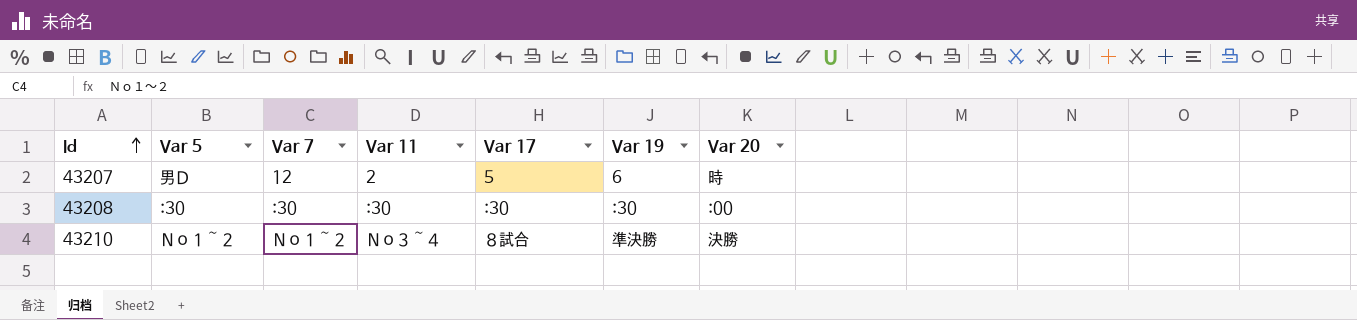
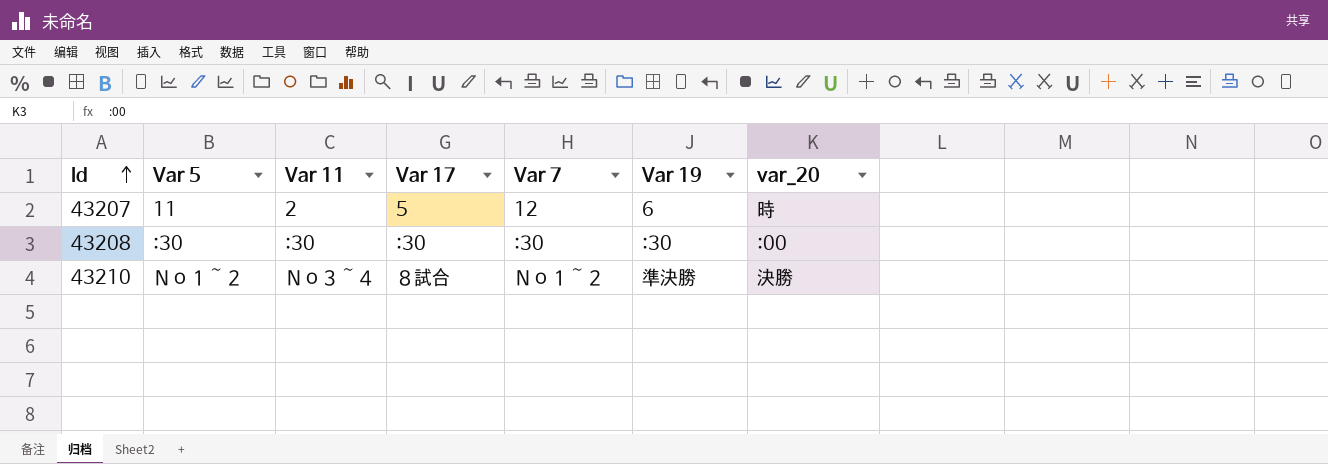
column Var 7 | position: 3 -> 5
column name: Var 20 -> var_20
43207 | Var 5: 男Ｄ -> 11

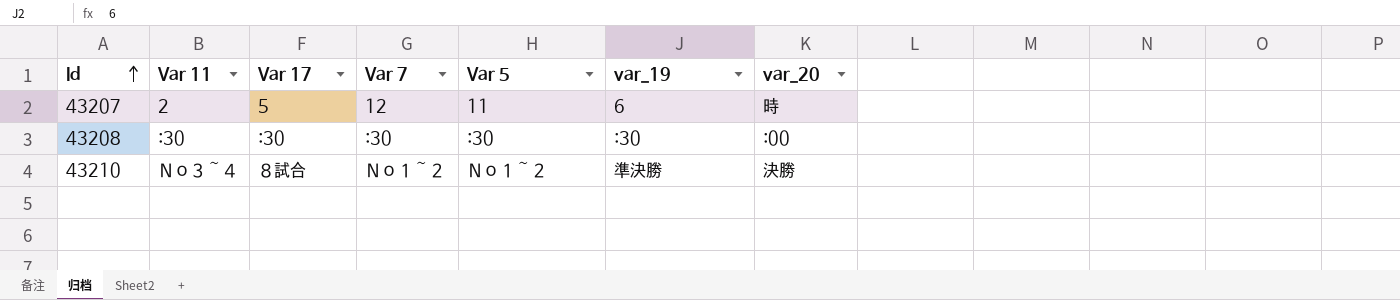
column Var 5 | position: 2 -> 5
column name: Var 19 -> var_19

